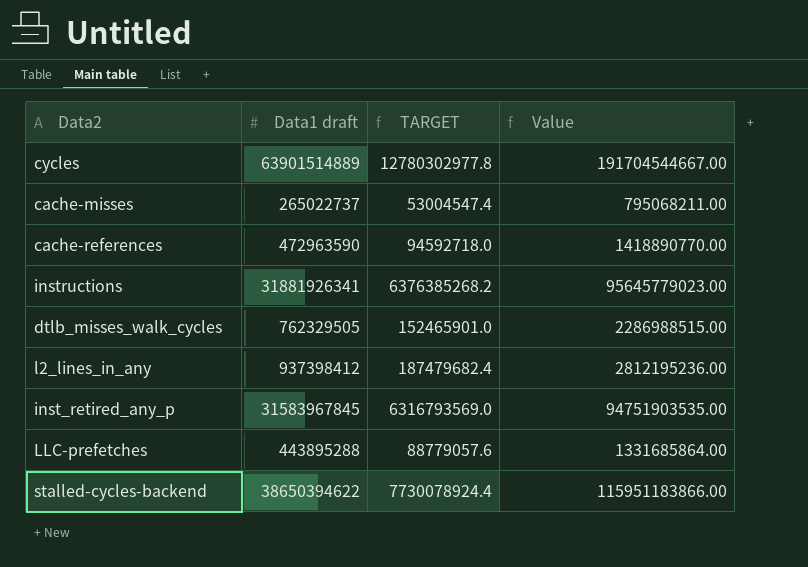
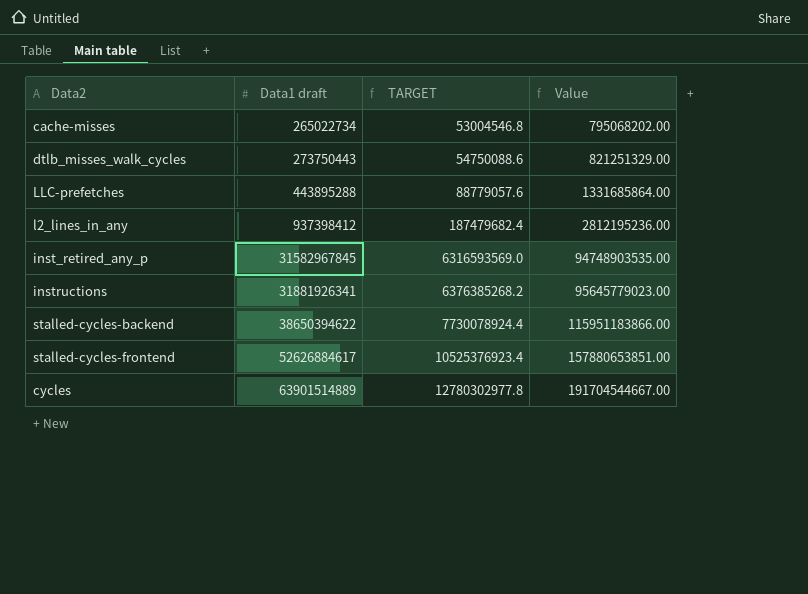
row order: none -> Data1 draft ascending
row cache-references: 472963590 | 94592718.0 | 1418890770.00 -> none
cache-misses | Data1 draft: 265022737 -> 265022734
cache-misses | TARGET: 53004547.4 -> 53004546.8
cache-misses | Value: 795068211.00 -> 795068202.00
dtlb_misses_walk_cycles | Data1 draft: 762329505 -> 273750443
dtlb_misses_walk_cycles | TARGET: 152465901.0 -> 54750088.6
dtlb_misses_walk_cycles | Value: 2286988515.00 -> 821251329.00
inst_retired_any_p | Data1 draft: 31583967845 -> 31582967845
inst_retired_any_p | TARGET: 6316793569.0 -> 6316593569.0
inst_retired_any_p | Value: 94751903535.00 -> 94748903535.00
row stalled-cycles-frontend: none -> 52626884617 | 10525376923.4 | 157880653851.00

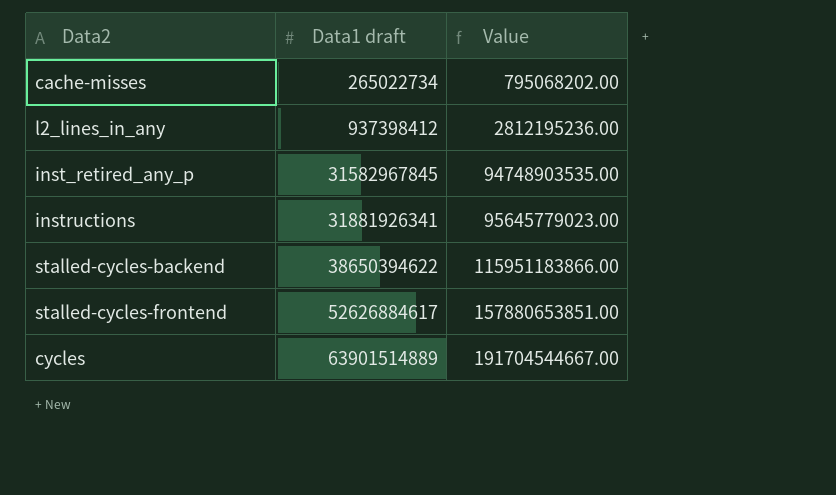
column TARGET | formula: [Data1 draft] * 0.2 -> none
row dtlb_misses_walk_cycles: 273750443 | 54750088.6 | 821251329.00 -> none
row LLC-prefetches: 443895288 | 88779057.6 | 1331685864.00 -> none

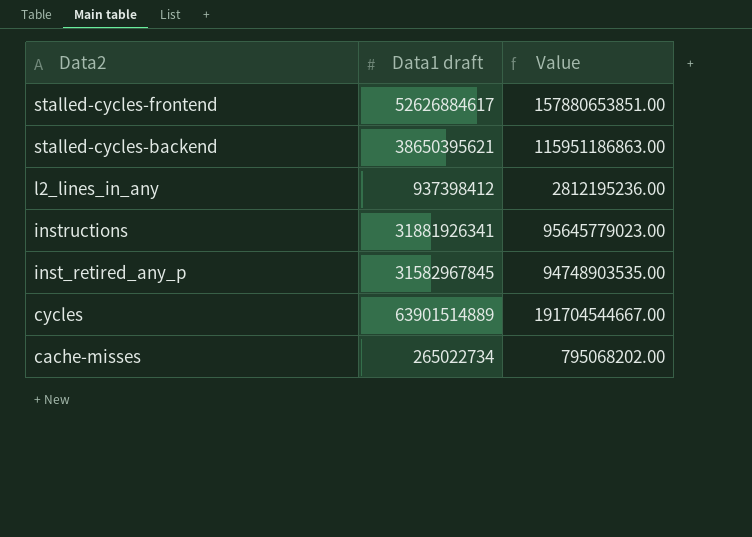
row order: Data1 draft ascending -> Data2 descending
stalled-cycles-backend | Data1 draft: 38650394622 -> 38650395621
stalled-cycles-backend | Value: 115951183866.00 -> 115951186863.00

